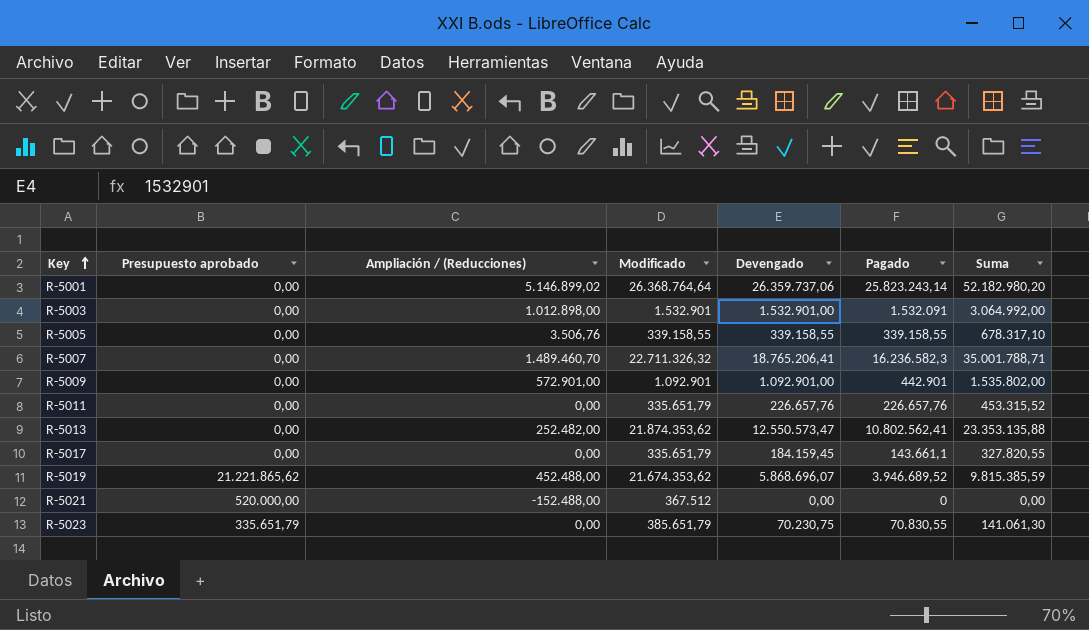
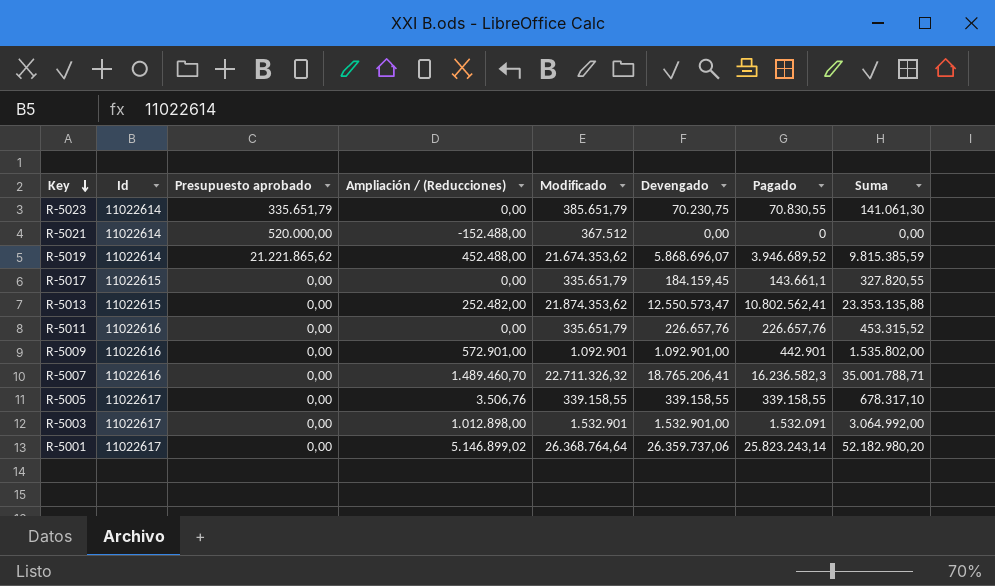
row order: Key ascending -> Key descending
column Id | position: none -> 2

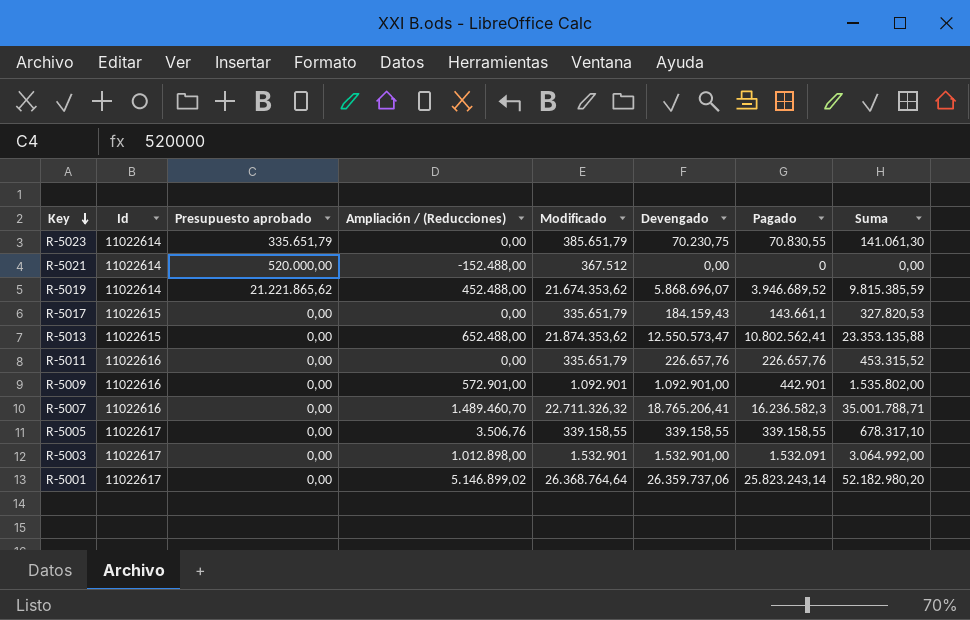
R-5017 | Devengado: 184.159,45 -> 184.159,43
R-5017 | Suma: 327.820,55 -> 327.820,53
R-5013 | Ampliación / (Reducciones): 252.482,00 -> 652.488,00

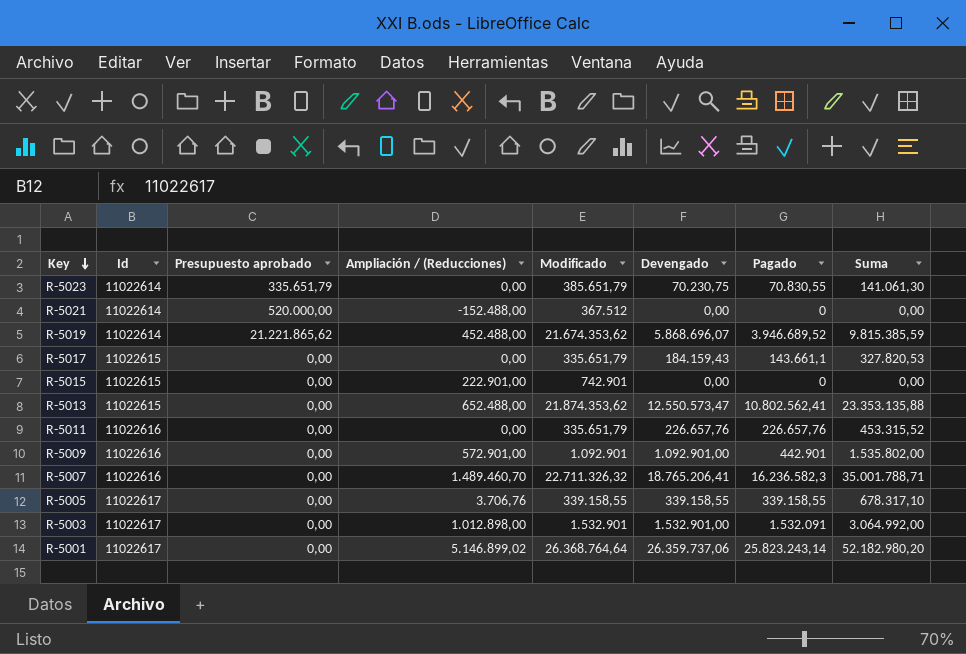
row R-5015: none -> 11022615 | 0,00 | 222.901,00 | 742.901 | 0,00 | 0 | 0,00
R-5005 | Ampliación / (Reducciones): 3.506,76 -> 3.706,76

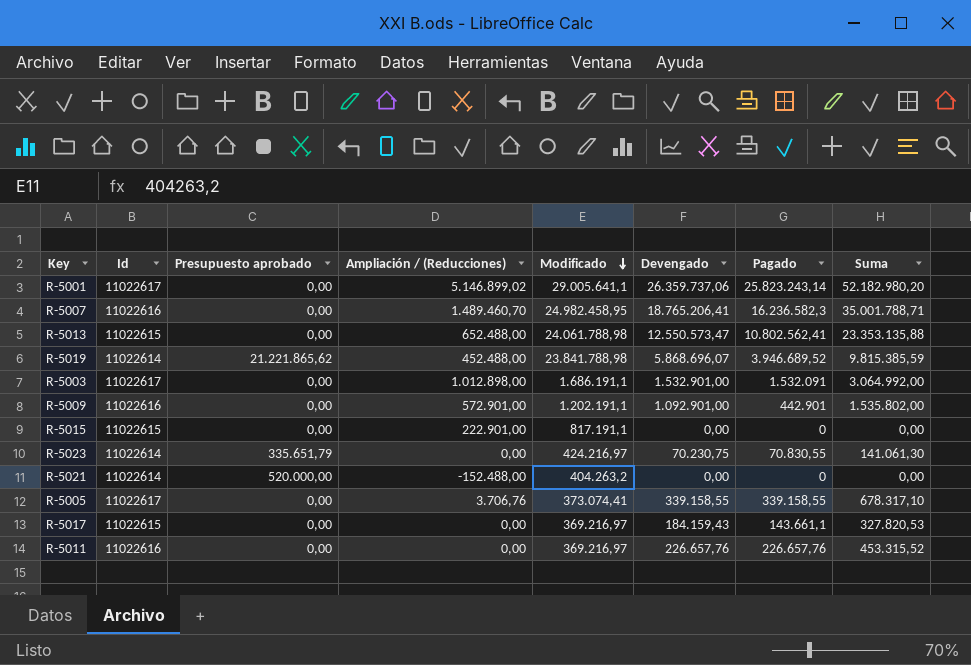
row order: Key descending -> Modificado descending
R-5001 | Modificado: 26.368.764,64 -> 29.005.641,1
R-5007 | Modificado: 22.711.326,32 -> 24.982.458,95
R-5013 | Modificado: 21.874.353,62 -> 24.061.788,98
R-5019 | Modificado: 21.674.353,62 -> 23.841.788,98
R-5003 | Modificado: 1.532.901 -> 1.686.191,1
R-5009 | Modificado: 1.092.901 -> 1.202.191,1
R-5015 | Modificado: 742.901 -> 817.191,1
R-5023 | Modificado: 385.651,79 -> 424.216,97
R-5021 | Modificado: 367.512 -> 404.263,2
R-5005 | Modificado: 339.158,55 -> 373.074,41
R-5017 | Modificado: 335.651,79 -> 369.216,97
R-5011 | Modificado: 335.651,79 -> 369.216,97

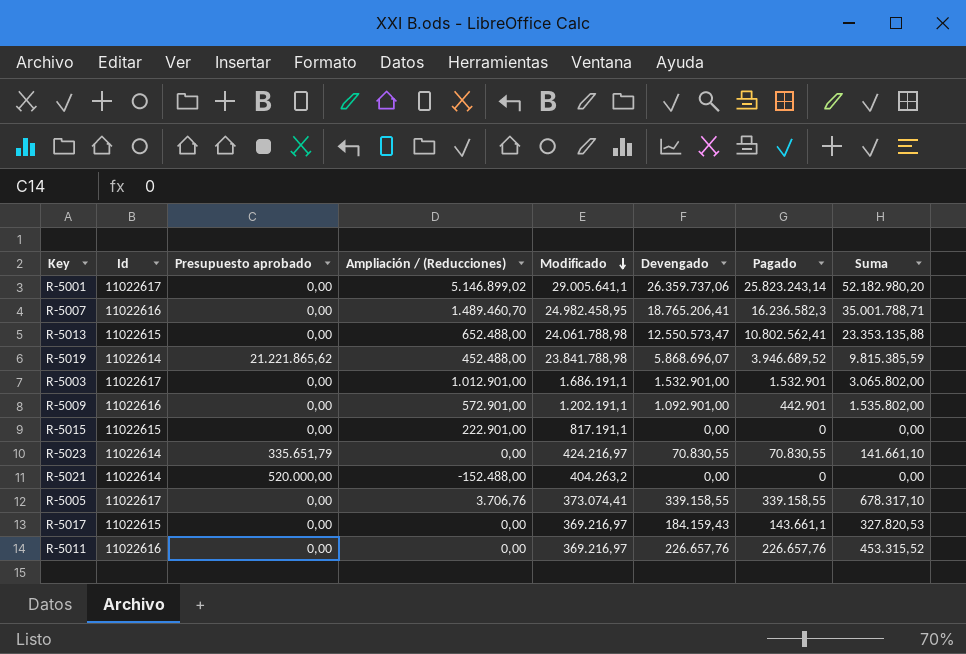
R-5003 | Ampliación / (Reducciones): 1.012.898,00 -> 1.012.901,00
R-5003 | Pagado: 1.532.091 -> 1.532.901
R-5003 | Suma: 3.064.992,00 -> 3.065.802,00
R-5023 | Devengado: 70.230,75 -> 70.830,55
R-5023 | Suma: 141.061,30 -> 141.661,10

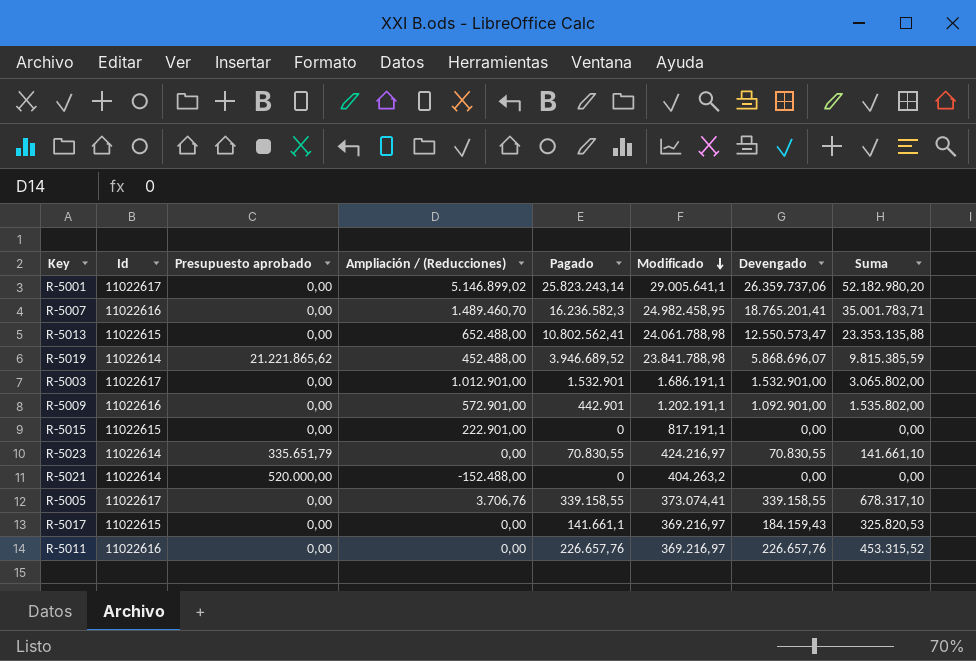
column Pagado | position: 7 -> 5
R-5007 | Devengado: 18.765.206,41 -> 18.765.201,41
R-5007 | Suma: 35.001.788,71 -> 35.001.783,71
R-5017 | Pagado: 143.661,1 -> 141.661,1
R-5017 | Suma: 327.820,53 -> 325.820,53

